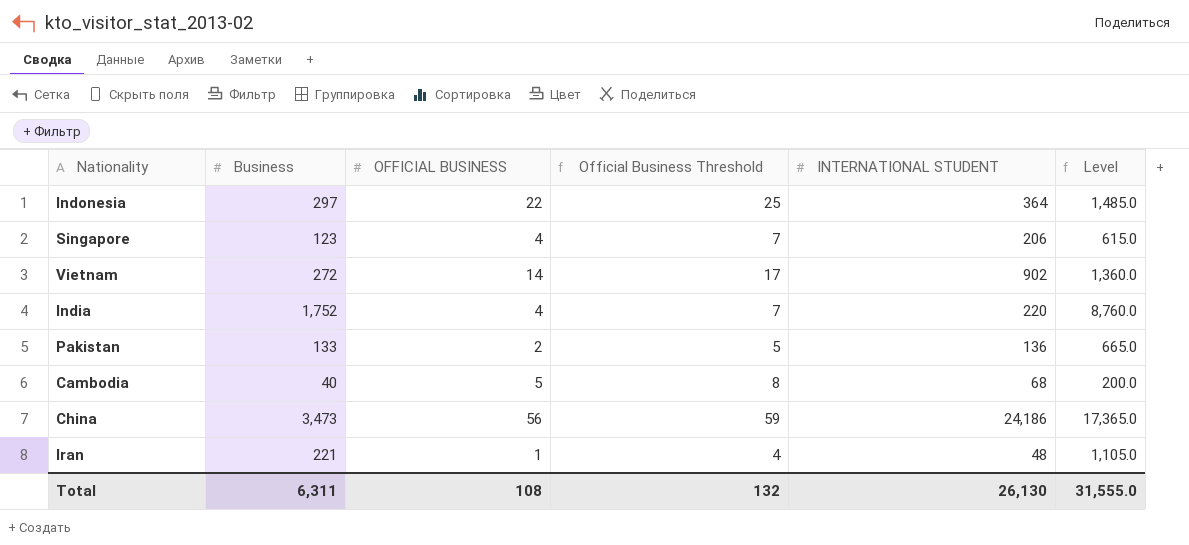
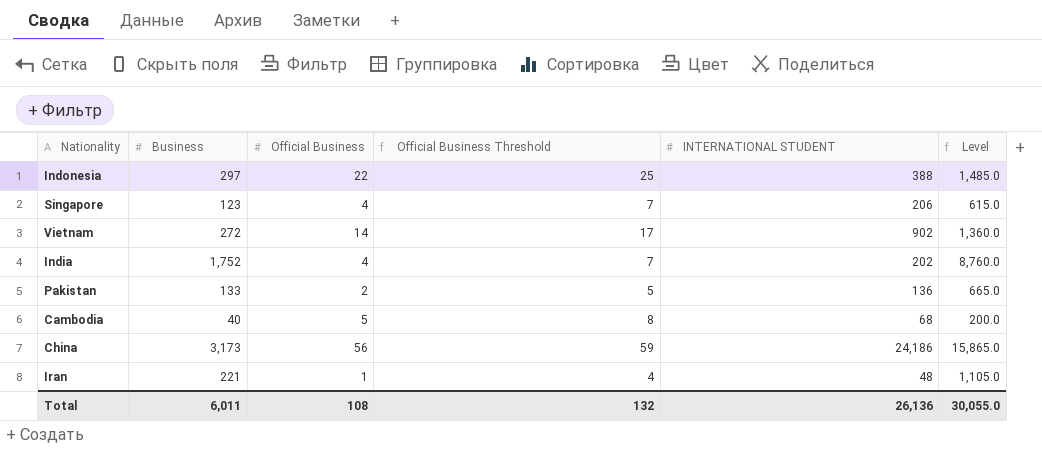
column name: OFFICIAL BUSINESS -> Official Business
Indonesia | INTERNATIONAL STUDENT: 364 -> 388
India | INTERNATIONAL STUDENT: 220 -> 202
China | Business: 3,473 -> 3,173
China | Level: 17,365.0 -> 15,865.0
Total | Business: 6,311 -> 6,011
Total | INTERNATIONAL STUDENT: 26,130 -> 26,136
Total | Level: 31,555.0 -> 30,055.0

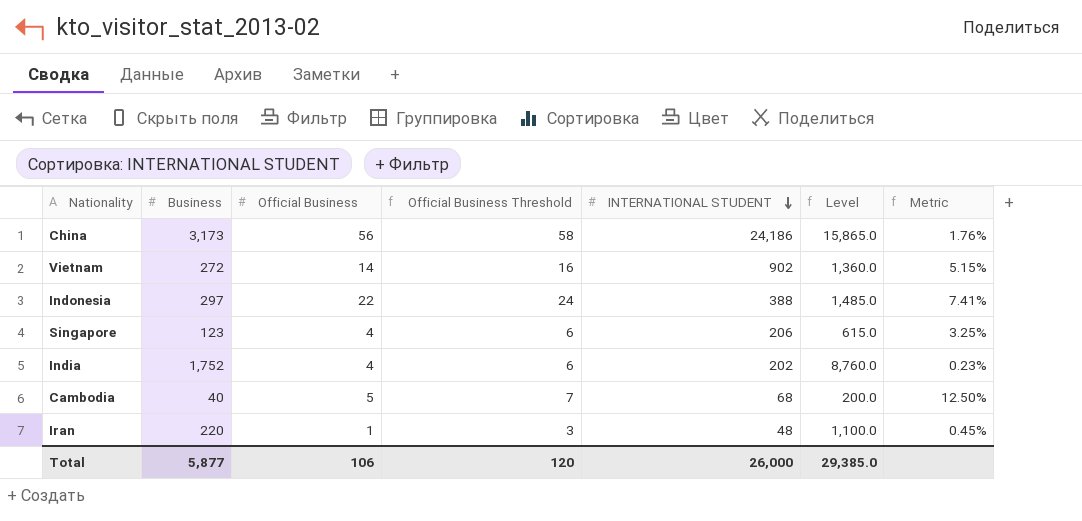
row order: none -> INTERNATIONAL STUDENT descending
column Official Business Threshold | formula: [Official Business] + 3 -> [Official Business] + 2
column Metric | formula: none -> [Official Business] / [Business]
row Pakistan: 133 | 2 | 5 | 136 | 665.0 -> none
Iran | Business: 221 -> 220
Iran | Level: 1,105.0 -> 1,100.0
Total | Business: 6,011 -> 5,877
Total | Official Business: 108 -> 106
Total | Official Business Threshold: 132 -> 120
Total | INTERNATIONAL STUDENT: 26,136 -> 26,000
Total | Level: 30,055.0 -> 29,385.0

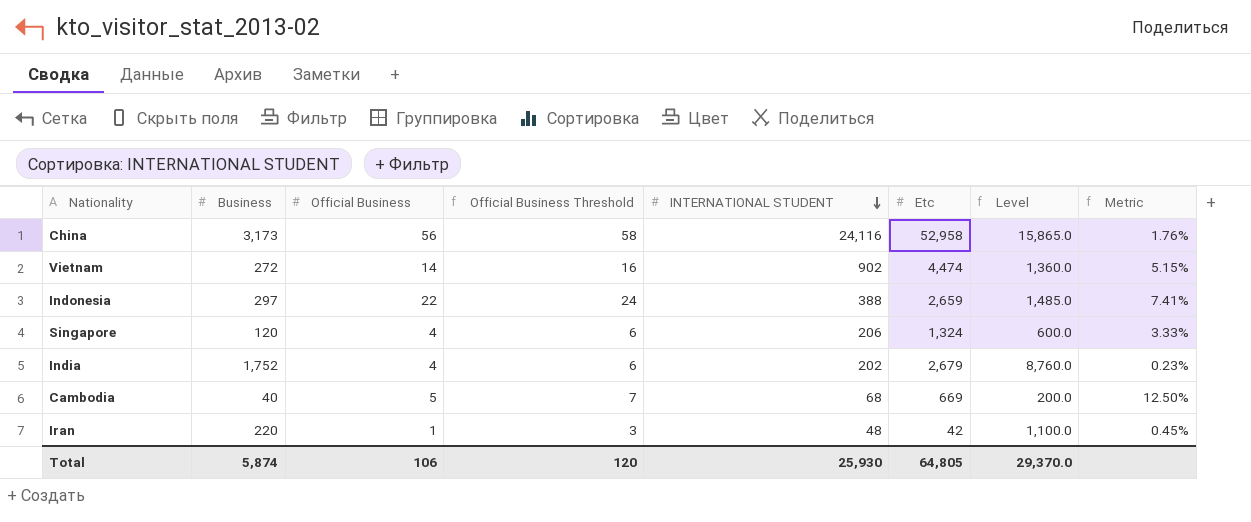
column Etc | position: none -> 6
China | INTERNATIONAL STUDENT: 24,186 -> 24,116
Singapore | Business: 123 -> 120
Singapore | Level: 615.0 -> 600.0
Singapore | Metric: 3.25% -> 3.33%
Total | Business: 5,877 -> 5,874
Total | INTERNATIONAL STUDENT: 26,000 -> 25,930
Total | Level: 29,385.0 -> 29,370.0

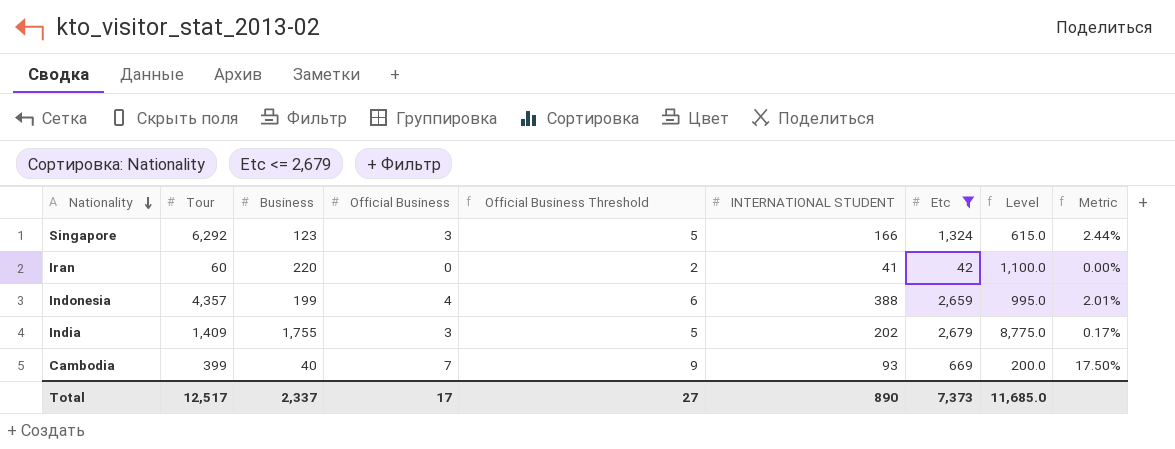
filter: none -> Etc <= 2,679
row order: INTERNATIONAL STUDENT descending -> Nationality descending
column Tour | position: none -> 2
Singapore | Business: 120 -> 123
Singapore | Official Business: 4 -> 3
Singapore | Official Business Threshold: 6 -> 5
Singapore | INTERNATIONAL STUDENT: 206 -> 166
Singapore | Level: 600.0 -> 615.0
Singapore | Metric: 3.33% -> 2.44%
Iran | Official Business: 1 -> 0
Iran | Official Business Threshold: 3 -> 2
Iran | INTERNATIONAL STUDENT: 48 -> 41
Iran | Metric: 0.45% -> 0.00%
Indonesia | Business: 297 -> 199
Indonesia | Official Business: 22 -> 4
Indonesia | Official Business Threshold: 24 -> 6
Indonesia | Level: 1,485.0 -> 995.0
Indonesia | Metric: 7.41% -> 2.01%
India | Business: 1,752 -> 1,755
India | Official Business: 4 -> 3
India | Official Business Threshold: 6 -> 5
India | Level: 8,760.0 -> 8,775.0
India | Metric: 0.23% -> 0.17%
Cambodia | Official Business: 5 -> 7
Cambodia | Official Business Threshold: 7 -> 9
Cambodia | INTERNATIONAL STUDENT: 68 -> 93
Cambodia | Metric: 12.50% -> 17.50%
Total | Business: 5,874 -> 2,337
Total | Official Business: 106 -> 17
Total | Official Business Threshold: 120 -> 27
Total | INTERNATIONAL STUDENT: 25,930 -> 890
Total | Etc: 64,805 -> 7,373
Total | Level: 29,370.0 -> 11,685.0

